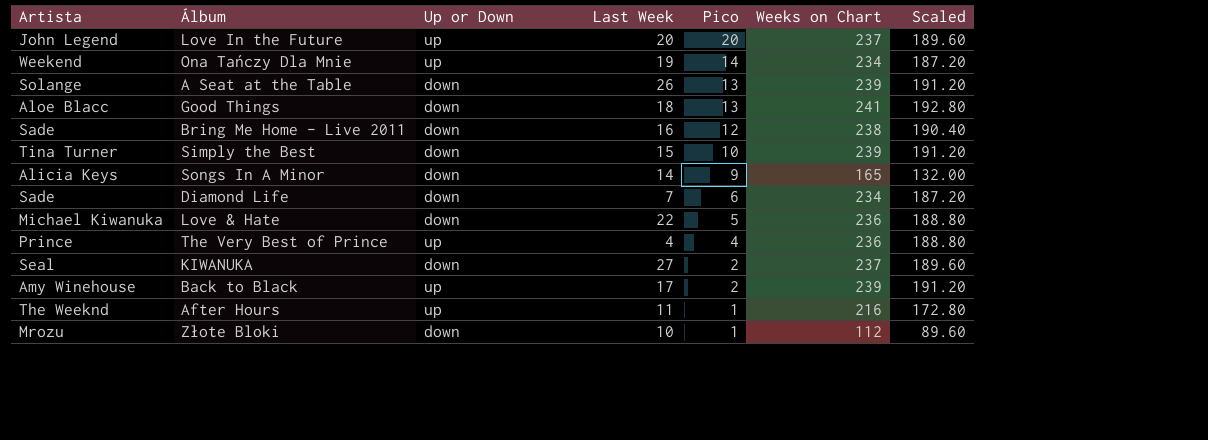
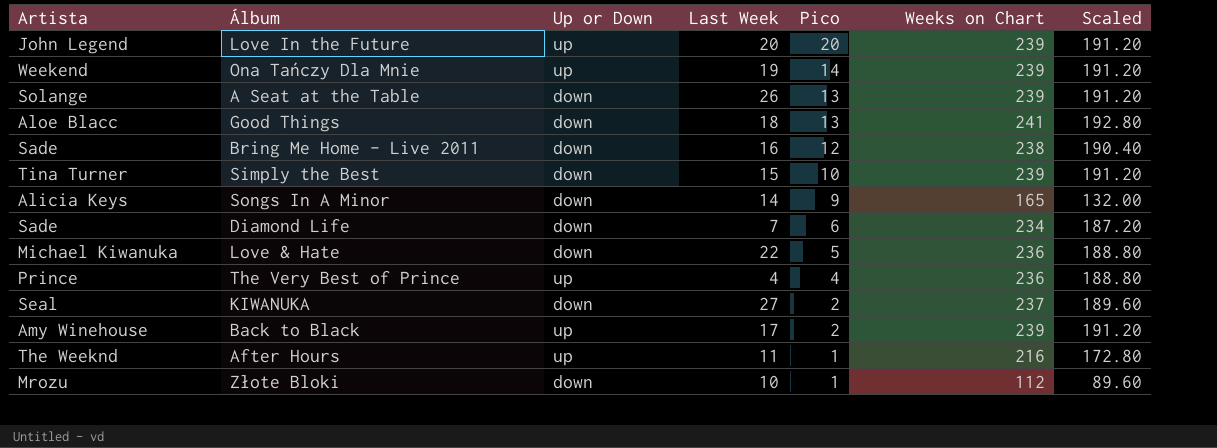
Love In the Future | Weeks on Chart: 237 -> 239
Love In the Future | Scaled: 189.60 -> 191.20
Ona Tańczy Dla Mnie | Weeks on Chart: 234 -> 239
Ona Tańczy Dla Mnie | Scaled: 187.20 -> 191.20

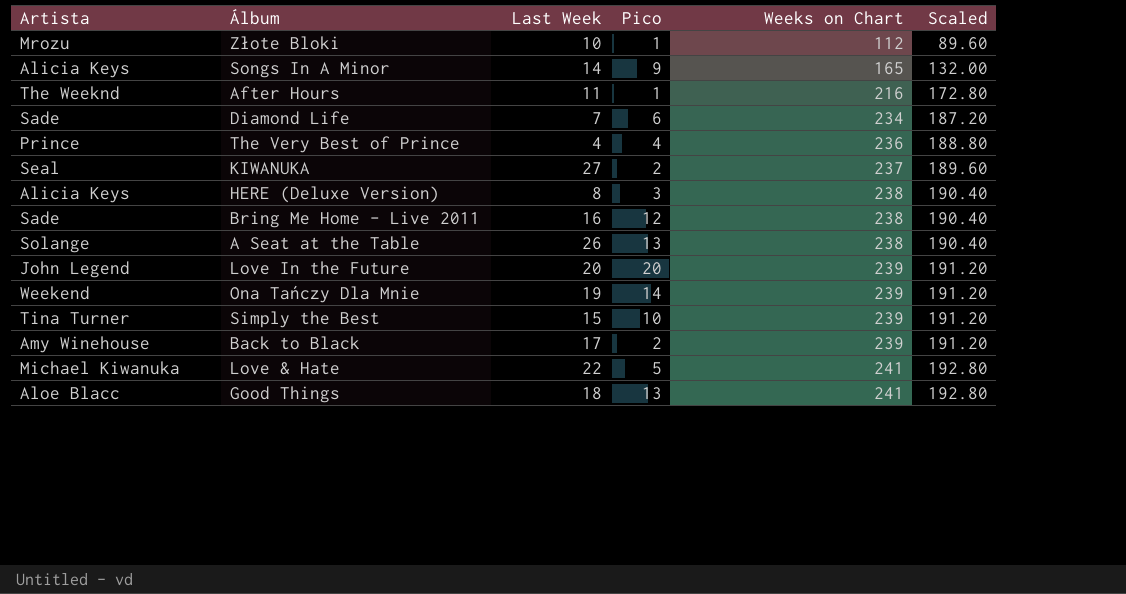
row order: Pico descending -> Weeks on Chart ascending
column Up or Down | position: 3 -> none
row HERE (Deluxe Version): none -> Alicia Keys | 8 | 3 | 238 | 190.40
A Seat at the Table | Weeks on Chart: 239 -> 238
A Seat at the Table | Scaled: 191.20 -> 190.40
Love & Hate | Weeks on Chart: 236 -> 241
Love & Hate | Scaled: 188.80 -> 192.80

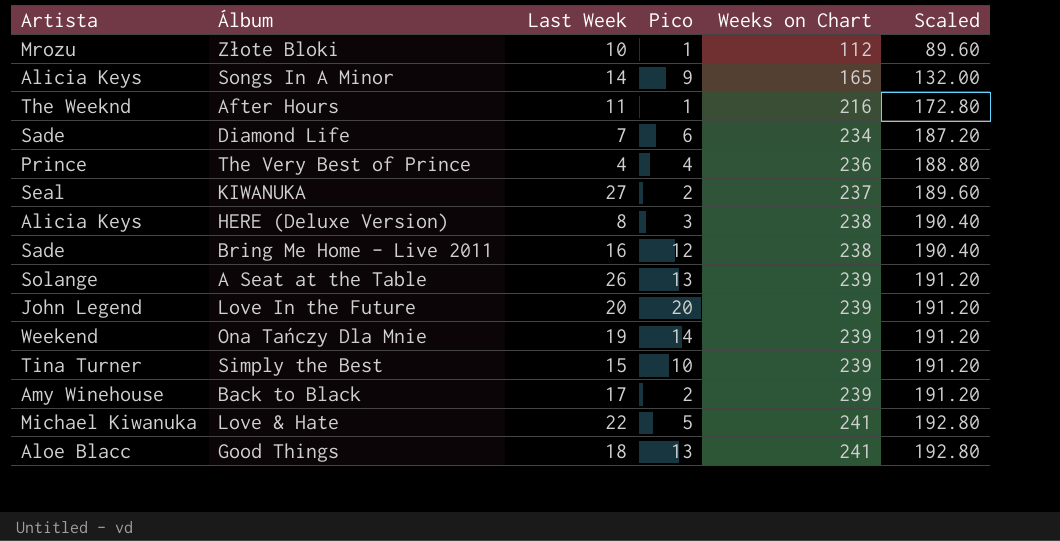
A Seat at the Table | Weeks on Chart: 238 -> 239
A Seat at the Table | Scaled: 190.40 -> 191.20

